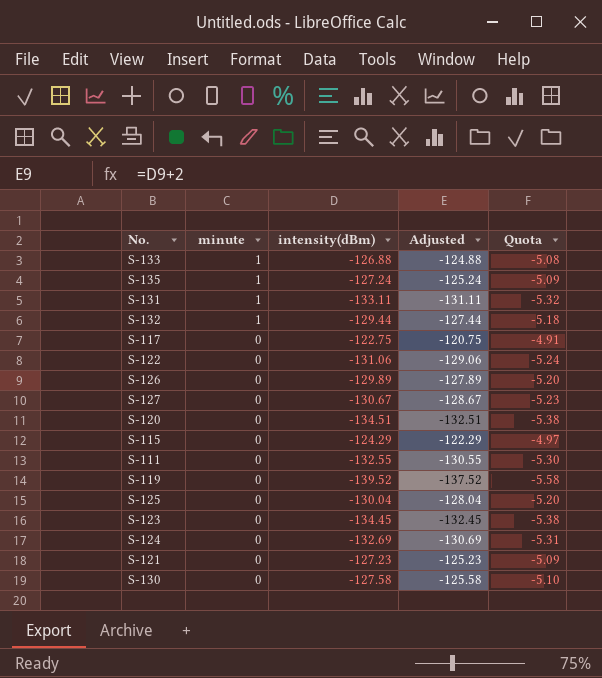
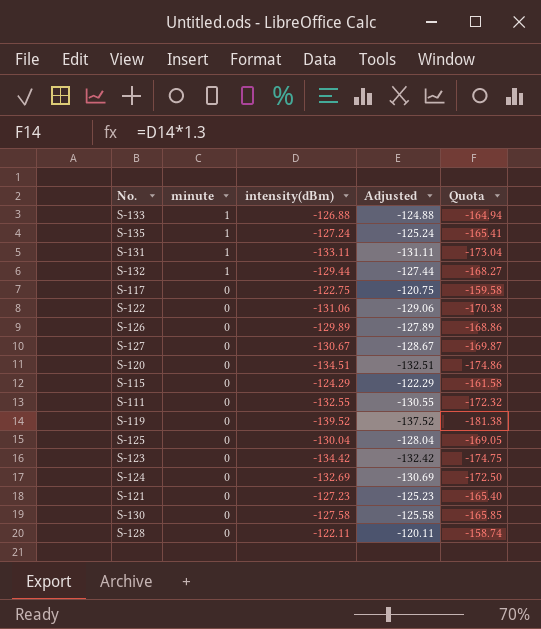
column Quota | formula: [intensity(dBm)] * 0.04 -> [intensity(dBm)] * 1.3
S-123 | intensity(dBm): -134.45 -> -134.42
S-123 | Adjusted: -132.45 -> -132.42
row S-128: none -> 0 | -122.11 | -120.11 | -158.74

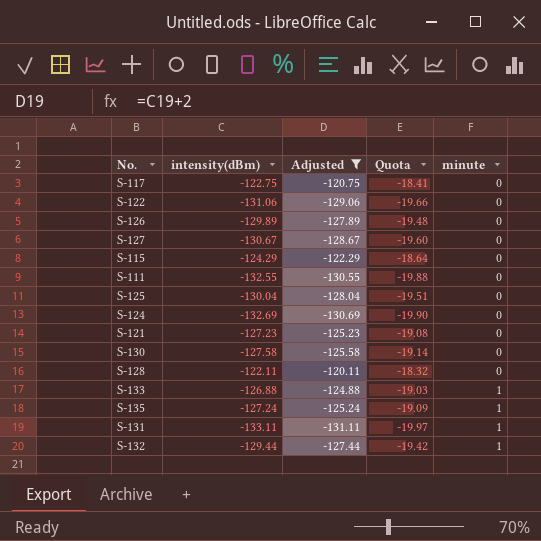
filter: none -> Adjusted >= -131.11
row order: minute descending -> minute ascending
column Quota | formula: [intensity(dBm)] * 1.3 -> [intensity(dBm)] * 0.15
column minute | position: 2 -> 5

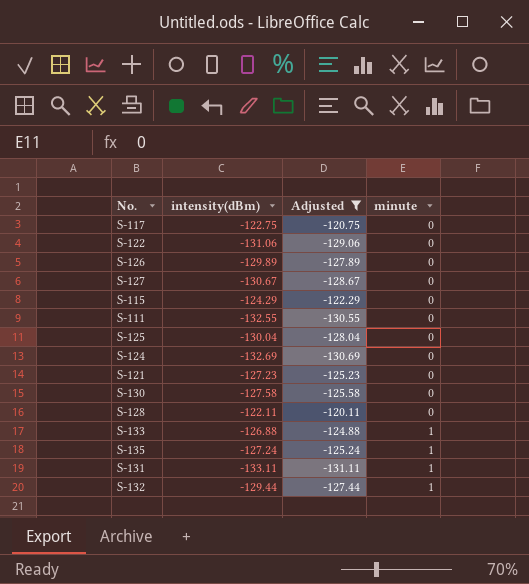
column Quota | formula: [intensity(dBm)] * 0.15 -> none

